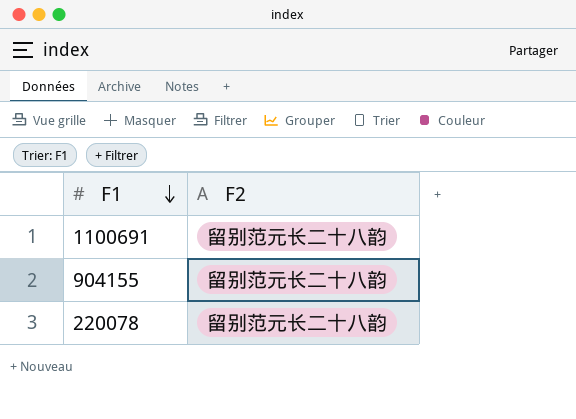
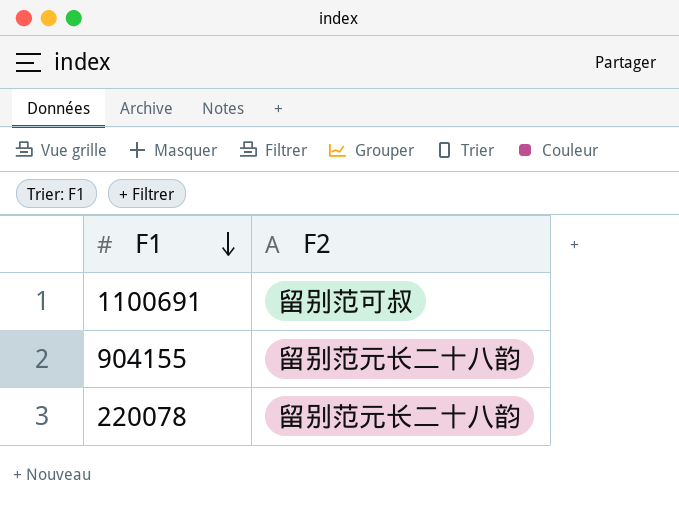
1100691 | F2: 留别范元长二十八韵 -> 留别范可叔

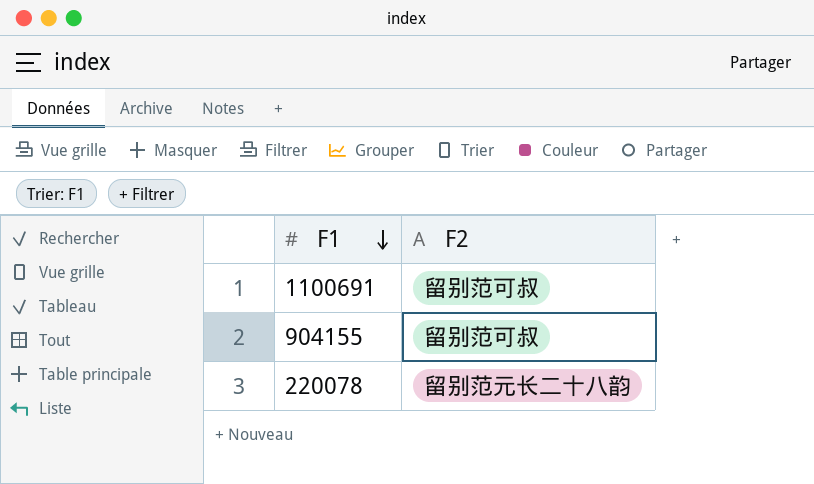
904155 | F2: 留别范元长二十八韵 -> 留别范可叔

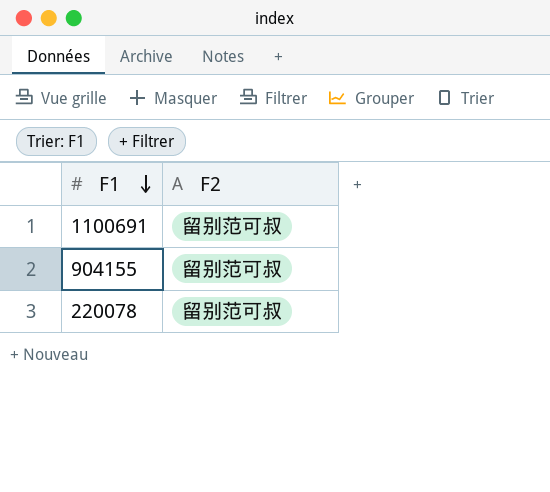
220078 | F2: 留别范元长二十八韵 -> 留别范可叔

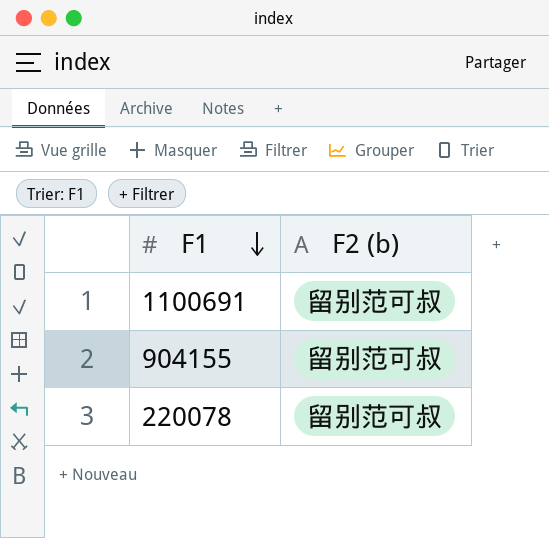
column name: F2 -> F2 (b)

